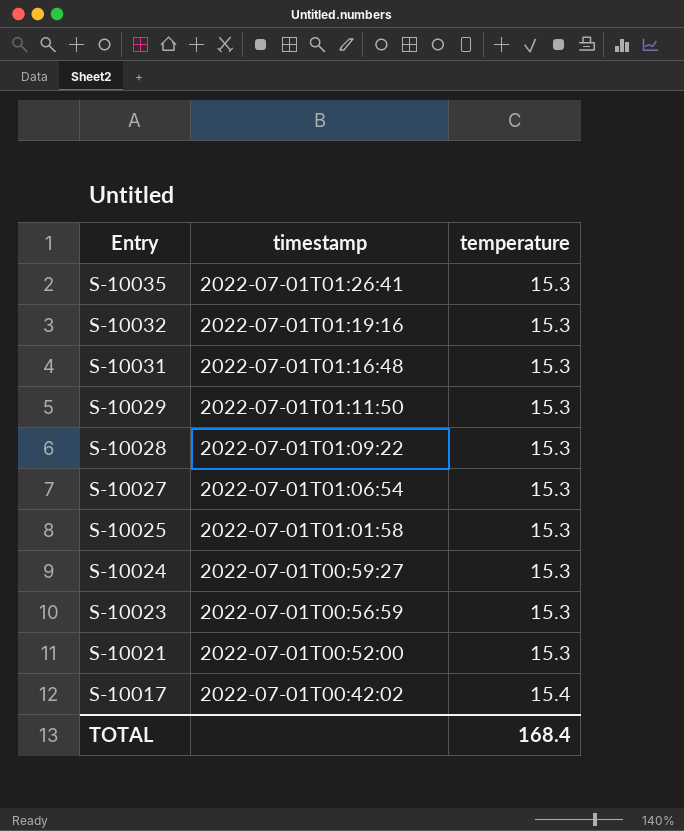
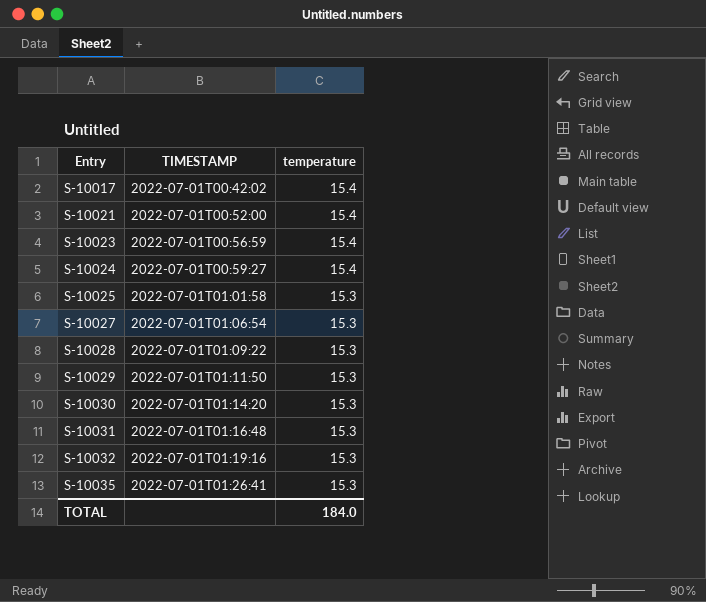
row order: Entry descending -> Entry ascending
column name: timestamp -> TIMESTAMP
S-10021 | temperature: 15.3 -> 15.4
S-10023 | temperature: 15.3 -> 15.4
S-10024 | temperature: 15.3 -> 15.4
row S-10030: none -> 2022-07-01T01:14:20 | 15.3
TOTAL | temperature: 168.4 -> 184.0

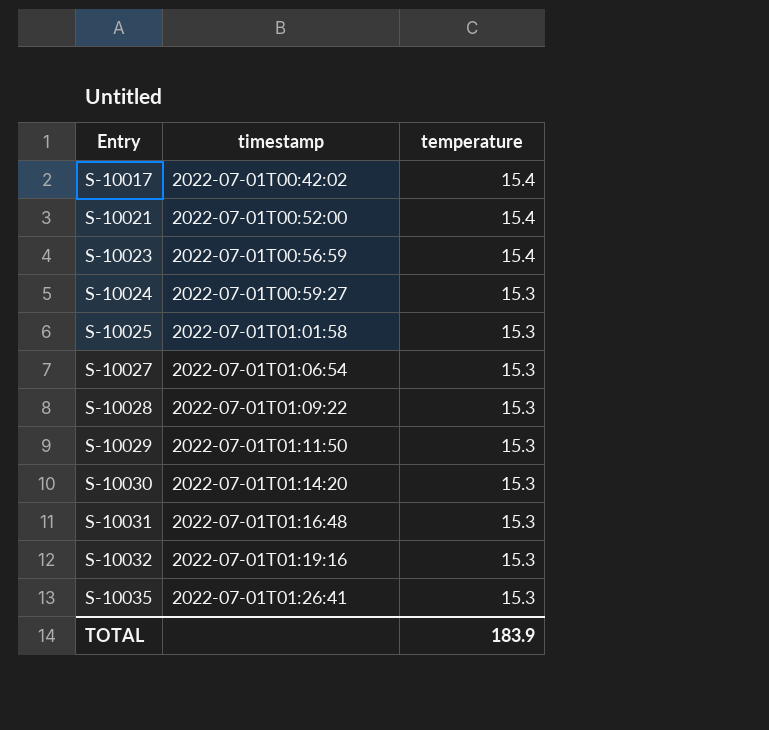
column name: TIMESTAMP -> timestamp
S-10024 | temperature: 15.4 -> 15.3
TOTAL | temperature: 184.0 -> 183.9

